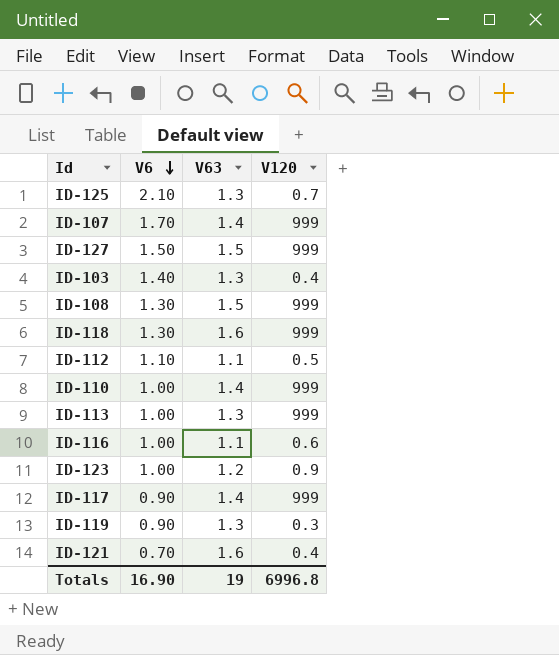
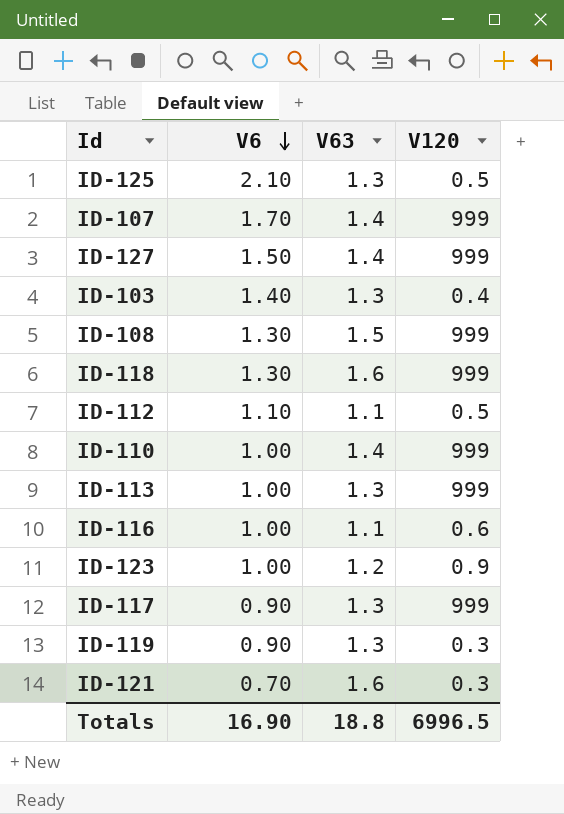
ID-125 | V120: 0.7 -> 0.5
ID-127 | V63: 1.5 -> 1.4
ID-117 | V63: 1.4 -> 1.3
ID-121 | V120: 0.4 -> 0.3
Totals | V63: 19 -> 18.8
Totals | V120: 6996.8 -> 6996.5

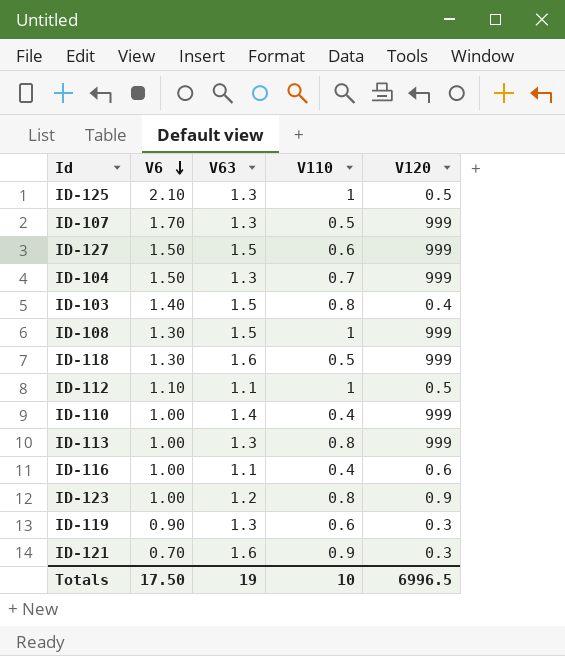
column V110 | position: none -> 4
row ID-117: 0.90 | 1.3 | 999 -> none
ID-107 | V63: 1.4 -> 1.3
ID-127 | V63: 1.4 -> 1.5
row ID-104: none -> 1.50 | 1.3 | 0.7 | 999
ID-103 | V63: 1.3 -> 1.5
Totals | V6: 16.90 -> 17.50
Totals | V63: 18.8 -> 19

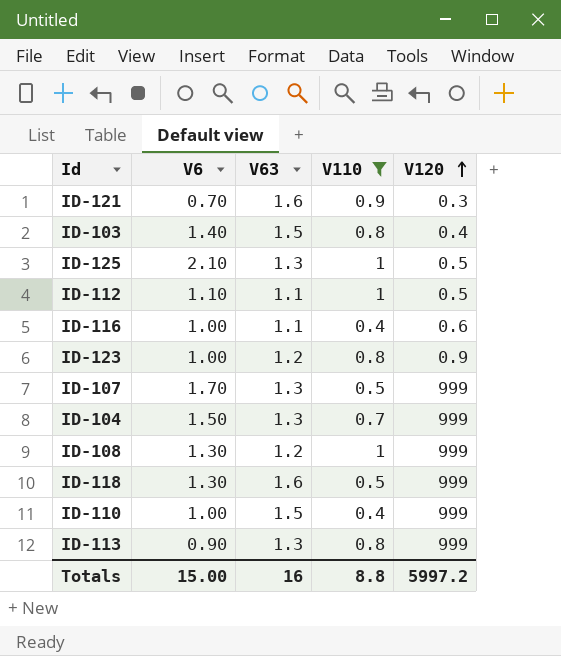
filter: none -> V110 != 0.6
row order: V6 descending -> V120 ascending
ID-108 | V63: 1.5 -> 1.2
ID-110 | V63: 1.4 -> 1.5
ID-113 | V6: 1.00 -> 0.90
Totals | V6: 17.50 -> 15.00
Totals | V63: 19 -> 16
Totals | V110: 10 -> 8.8
Totals | V120: 6996.5 -> 5997.2

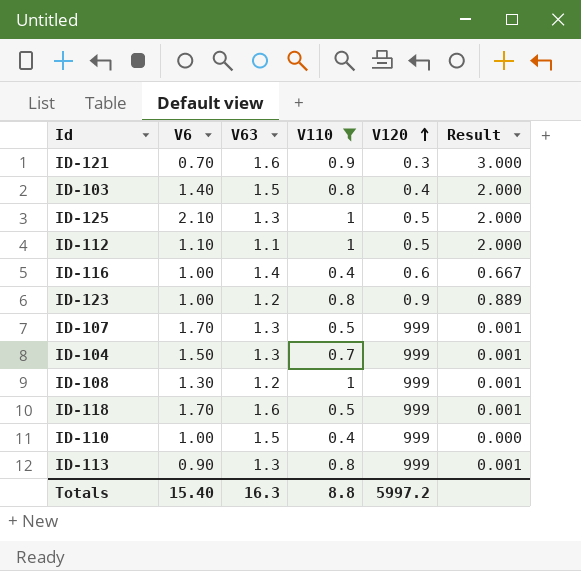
column Result | formula: none -> [V110] / [V120]
ID-116 | V63: 1.1 -> 1.4
ID-118 | V6: 1.30 -> 1.70
Totals | V6: 15.00 -> 15.40
Totals | V63: 16 -> 16.3

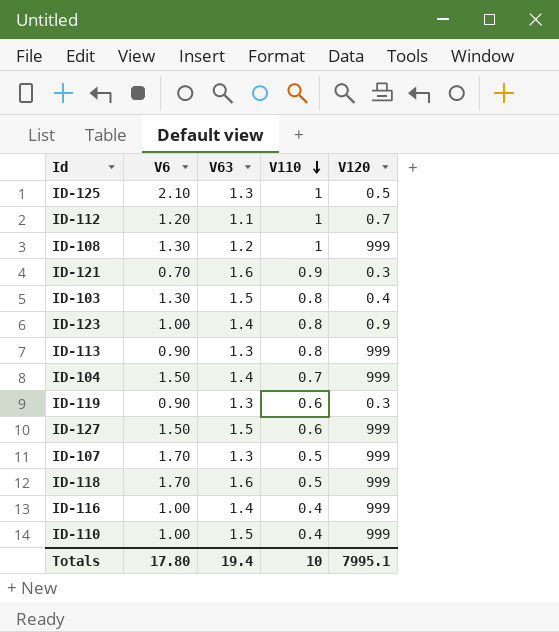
filter: V110 != 0.6 -> none
row order: V120 ascending -> V110 descending
column Result | formula: [V110] / [V120] -> none
ID-112 | V6: 1.10 -> 1.20
ID-112 | V120: 0.5 -> 0.7
ID-103 | V6: 1.40 -> 1.30
ID-123 | V63: 1.2 -> 1.4
ID-104 | V63: 1.3 -> 1.4
ID-116 | V120: 0.6 -> 999
Totals | V6: 15.40 -> 17.80
Totals | V63: 16.3 -> 19.4
Totals | V110: 8.8 -> 10
Totals | V120: 5997.2 -> 7995.1

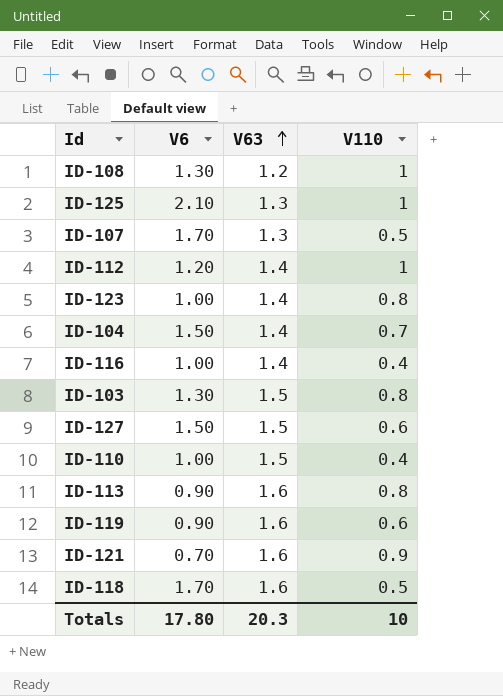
row order: V110 descending -> V63 ascending
column V120 | position: 5 -> none
ID-112 | V63: 1.1 -> 1.4
ID-113 | V63: 1.3 -> 1.6
ID-119 | V63: 1.3 -> 1.6
Totals | V63: 19.4 -> 20.3

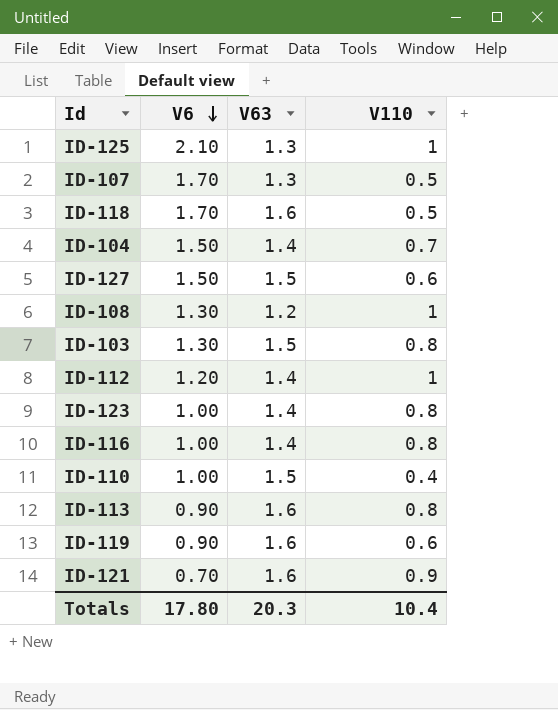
row order: V63 ascending -> V6 descending
ID-116 | V110: 0.4 -> 0.8
Totals | V110: 10 -> 10.4

